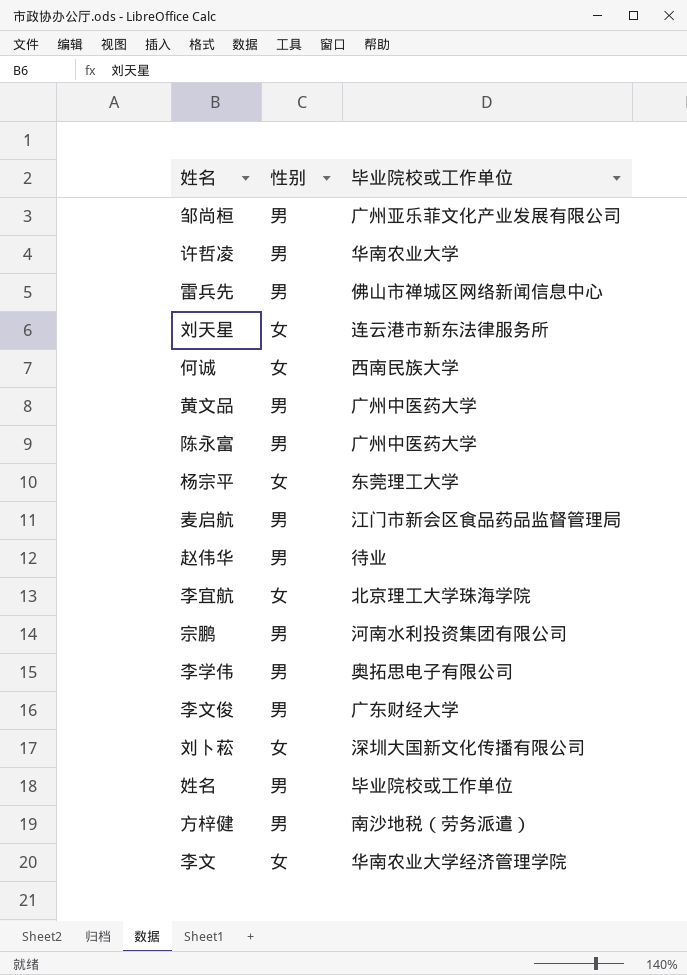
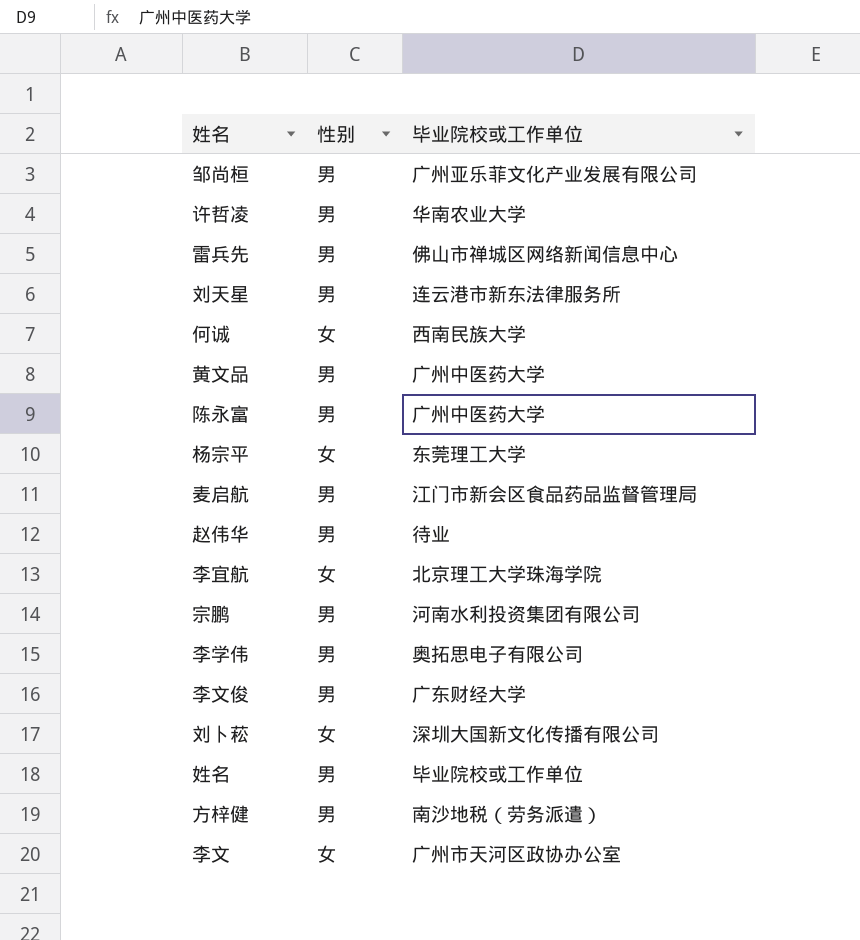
刘天星 | 性别: 女 -> 男
李文 | 毕业院校或工作单位: 华南农业大学经济管理学院 -> 广州市天河区政协办公室

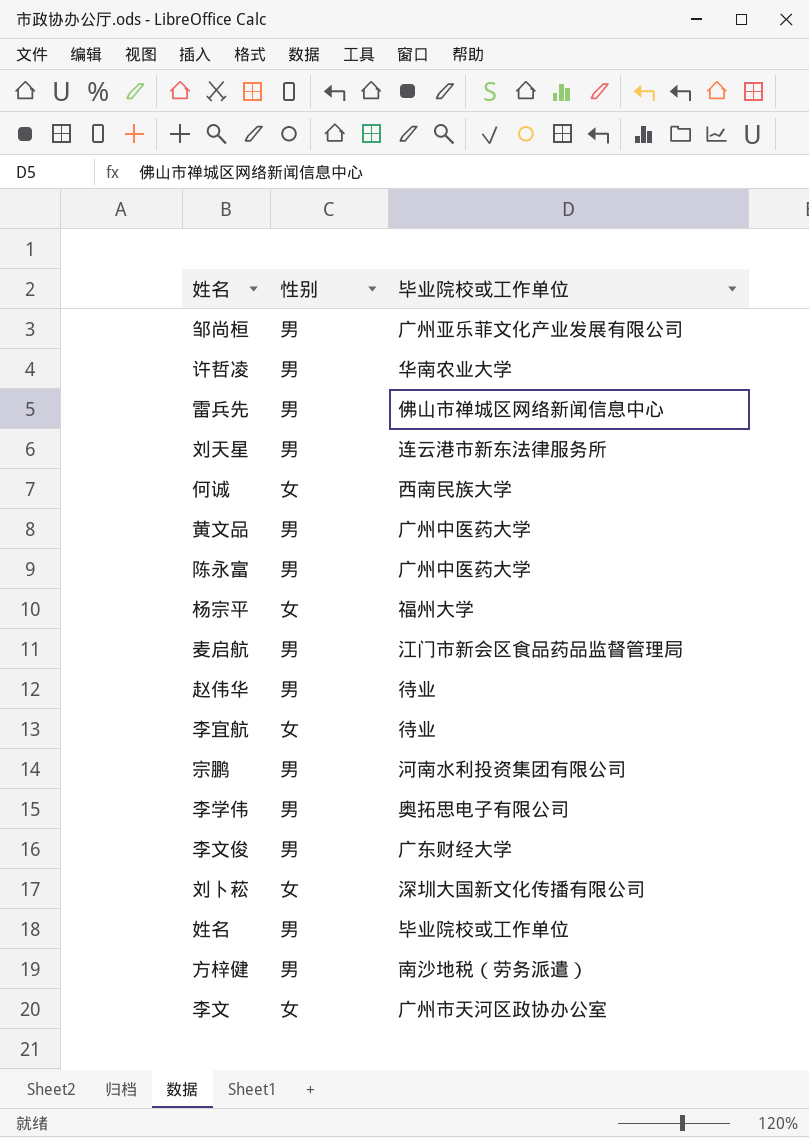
杨宗平 | 毕业院校或工作单位: 东莞理工大学 -> 福州大学
李宜航 | 毕业院校或工作单位: 北京理工大学珠海学院 -> 待业

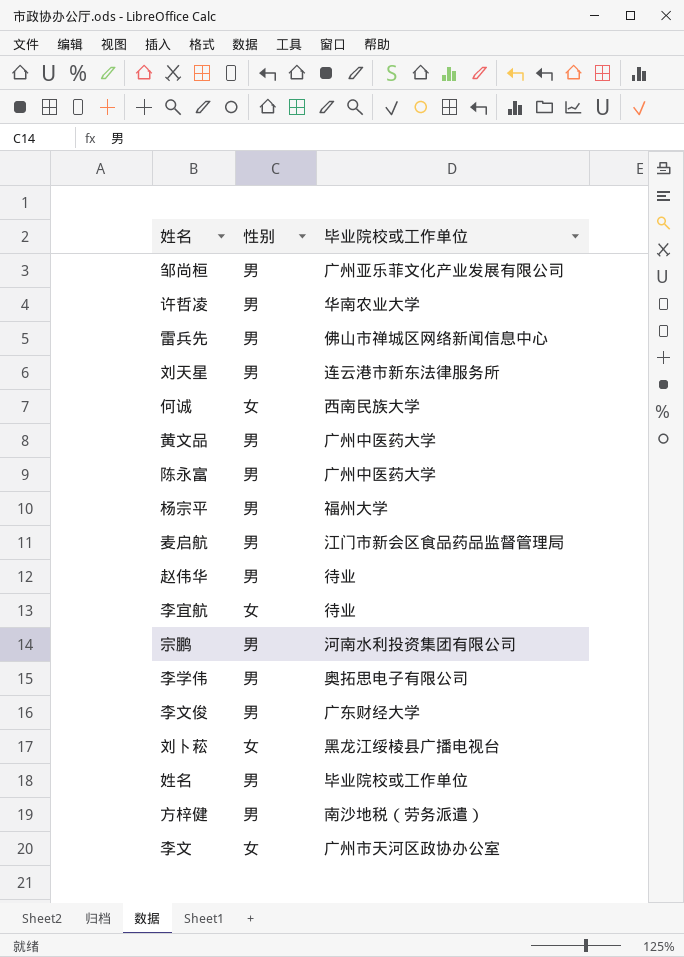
杨宗平 | 性别: 女 -> 男
刘卜菘 | 毕业院校或工作单位: 深圳大国新文化传播有限公司 -> 黑龙江绥棱县广播电视台

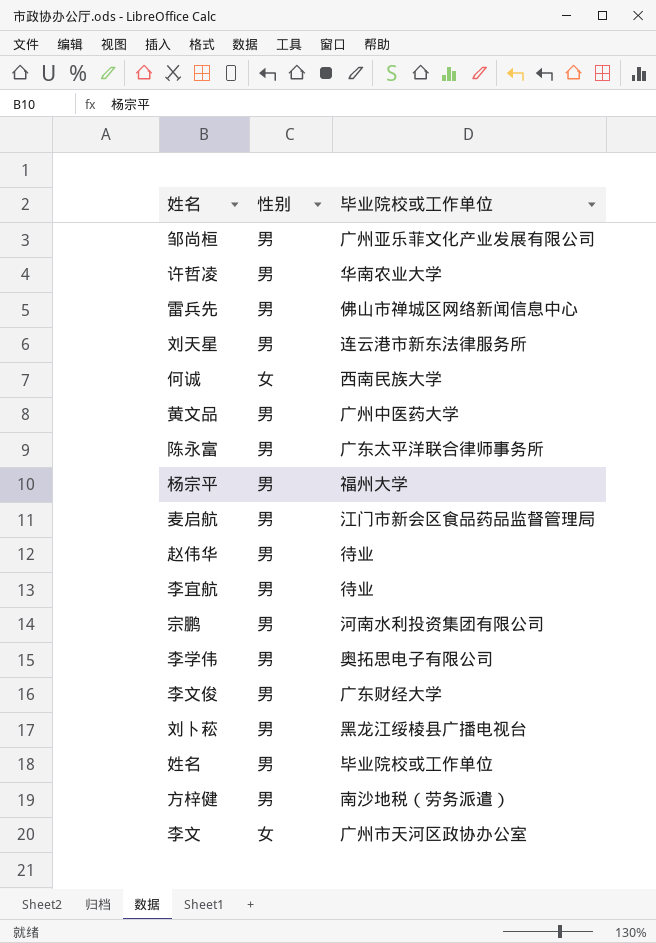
陈永富 | 毕业院校或工作单位: 广州中医药大学 -> 广东太平洋联合律师事务所
李宜航 | 性别: 女 -> 男
刘卜菘 | 性别: 女 -> 男

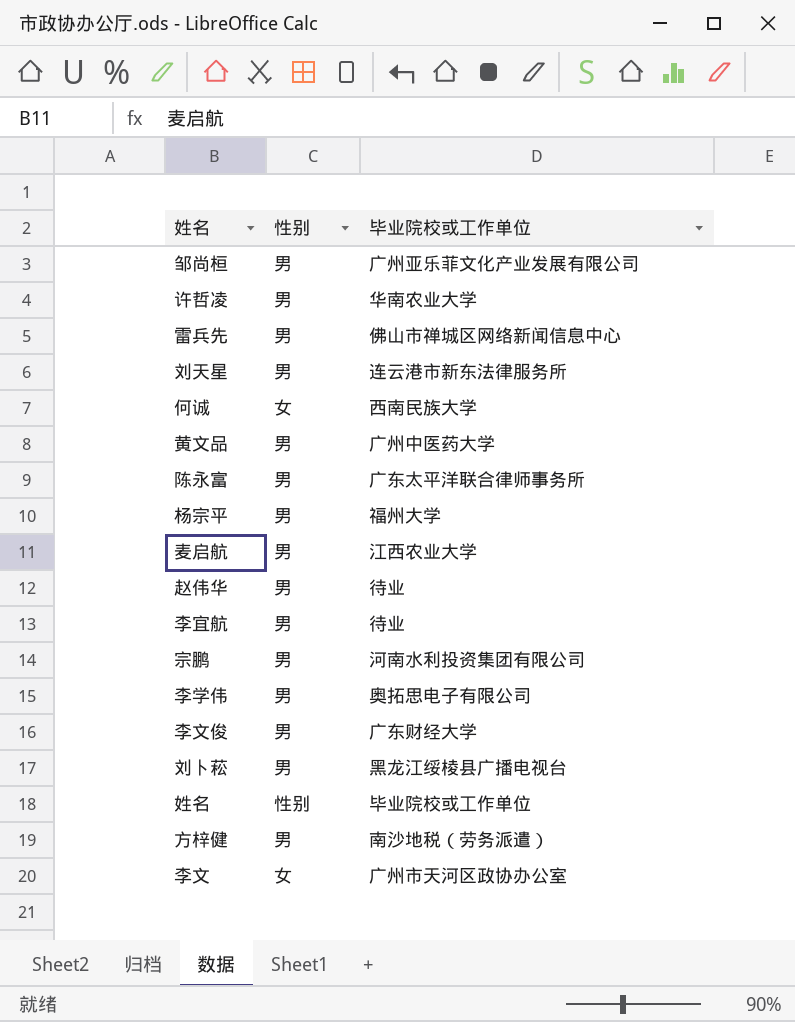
麦启航 | 毕业院校或工作单位: 江门市新会区食品药品监督管理局 -> 江西农业大学
姓名 | 性别: 男 -> 性别

